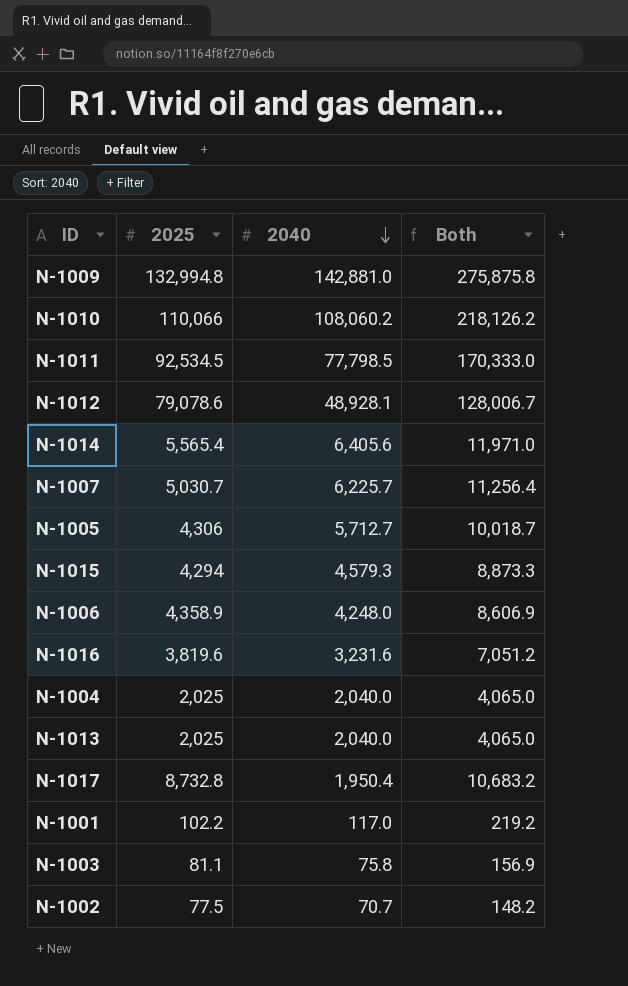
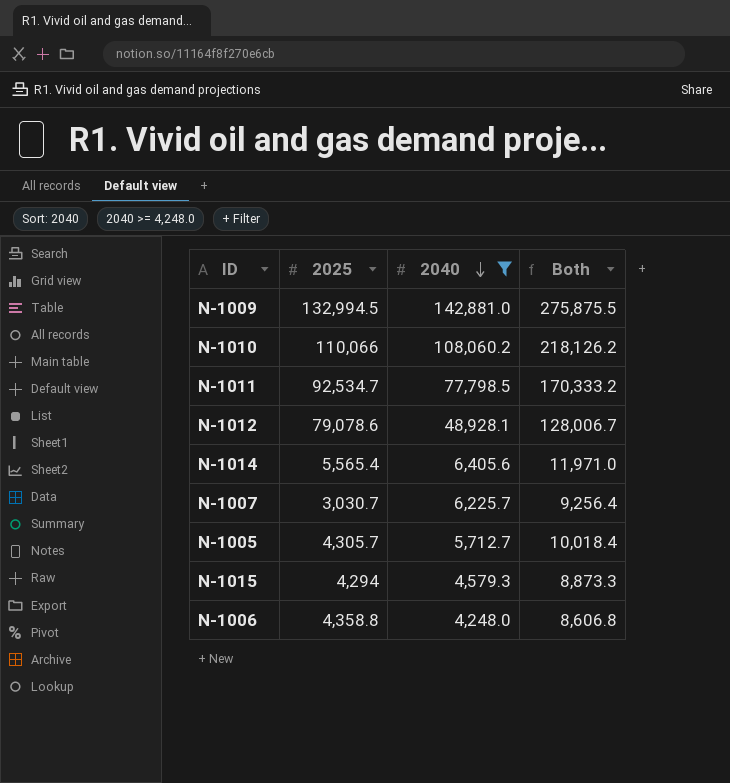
filter: none -> 2040 >= 4,248.0
N-1009 | 2025: 132,994.8 -> 132,994.5
N-1009 | Both: 275,875.8 -> 275,875.5
N-1011 | 2025: 92,534.5 -> 92,534.7
N-1011 | Both: 170,333.0 -> 170,333.2
N-1007 | 2025: 5,030.7 -> 3,030.7
N-1007 | Both: 11,256.4 -> 9,256.4
N-1005 | 2025: 4,306 -> 4,305.7
N-1005 | Both: 10,018.7 -> 10,018.4
N-1006 | 2025: 4,358.9 -> 4,358.8
N-1006 | Both: 8,606.9 -> 8,606.8

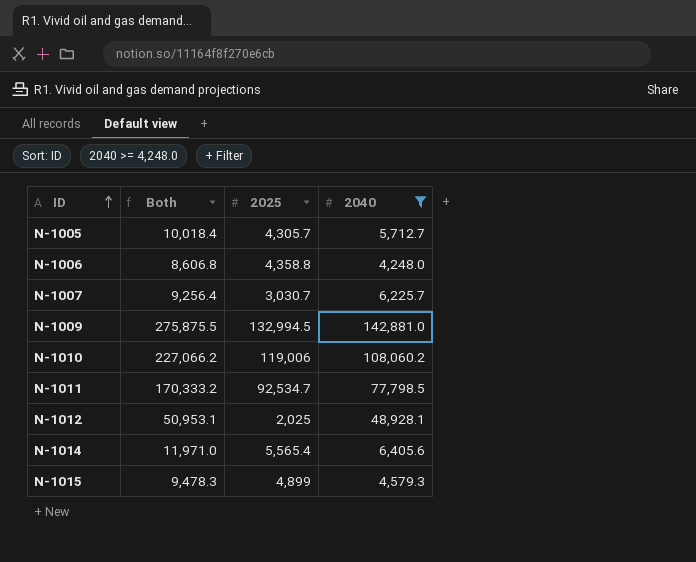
row order: 2040 descending -> ID ascending
column Both | position: 4 -> 2
N-1010 | Both: 218,126.2 -> 227,066.2
N-1010 | 2025: 110,066 -> 119,006
N-1012 | Both: 128,006.7 -> 50,953.1
N-1012 | 2025: 79,078.6 -> 2,025
N-1015 | Both: 8,873.3 -> 9,478.3
N-1015 | 2025: 4,294 -> 4,899

